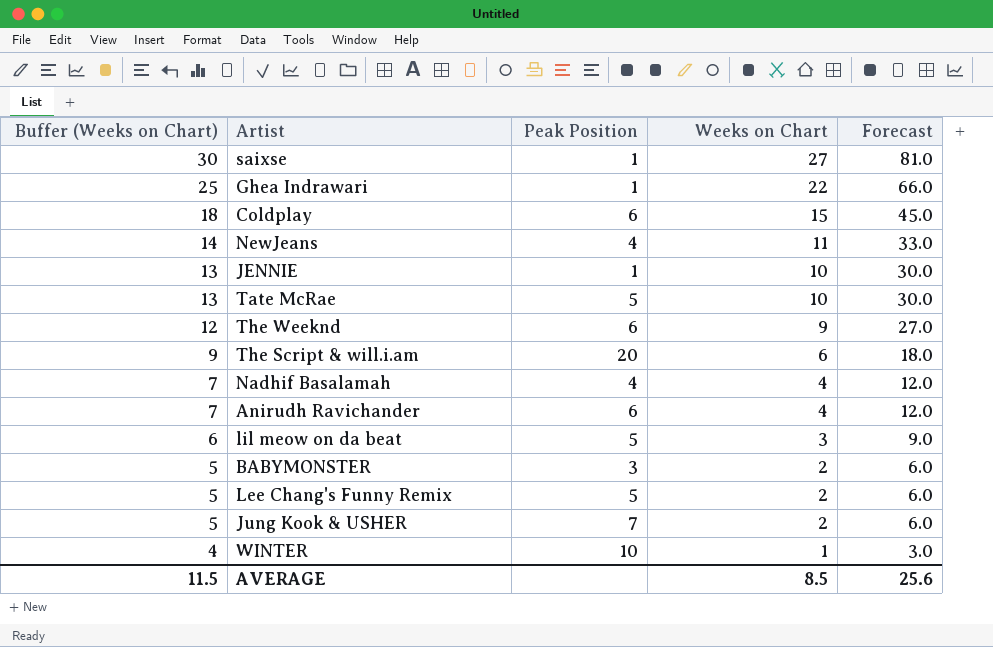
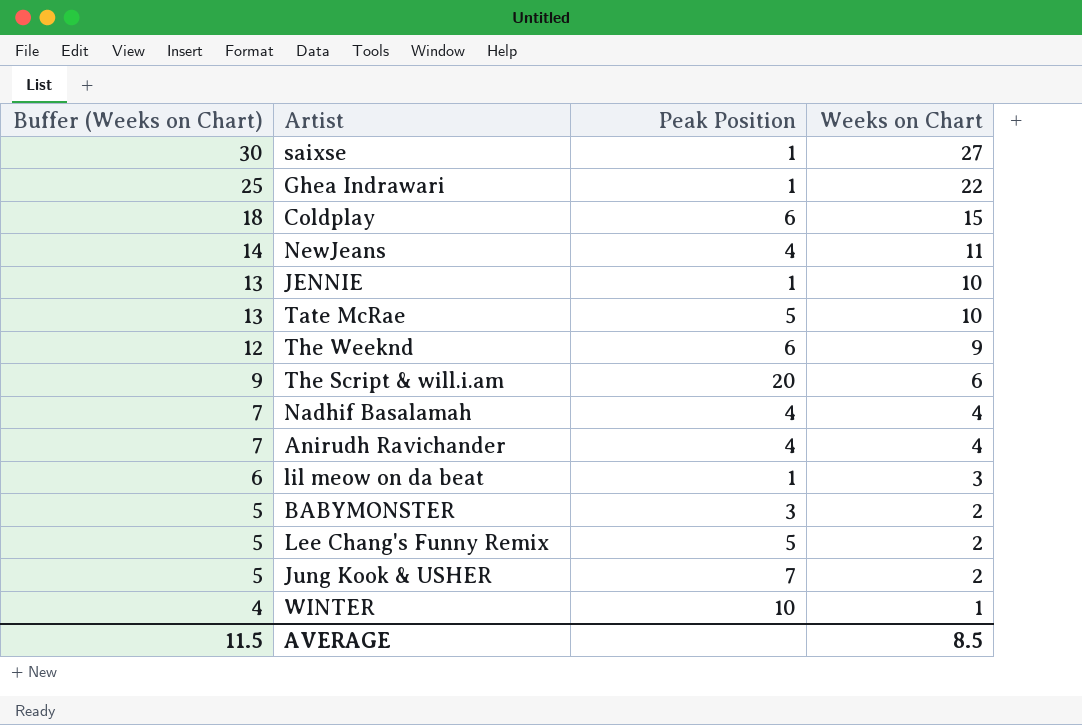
column Forecast | formula: [Weeks on Chart] * 3 -> none
Anirudh Ravichander | Peak Position: 6 -> 4
lil meow on da beat | Peak Position: 5 -> 1

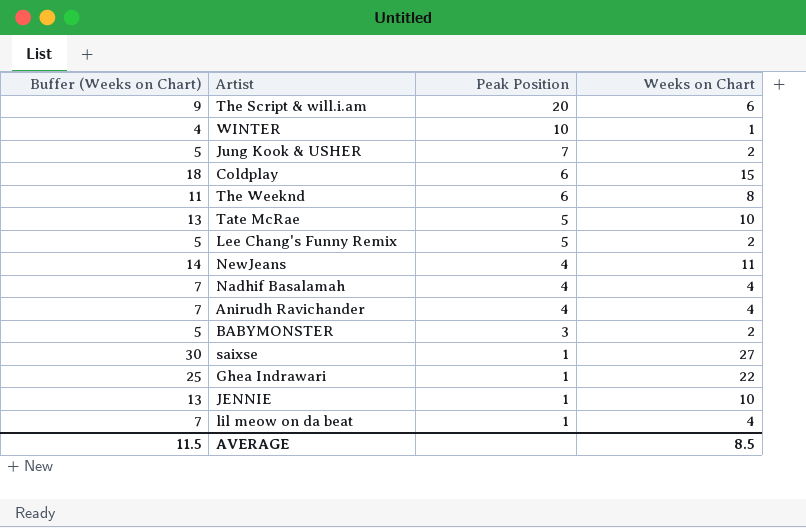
row order: Buffer (Weeks on Chart) descending -> Peak Position descending
The Weeknd | Buffer (Weeks on Chart): 12 -> 11
The Weeknd | Weeks on Chart: 9 -> 8
lil meow on da beat | Buffer (Weeks on Chart): 6 -> 7
lil meow on da beat | Weeks on Chart: 3 -> 4

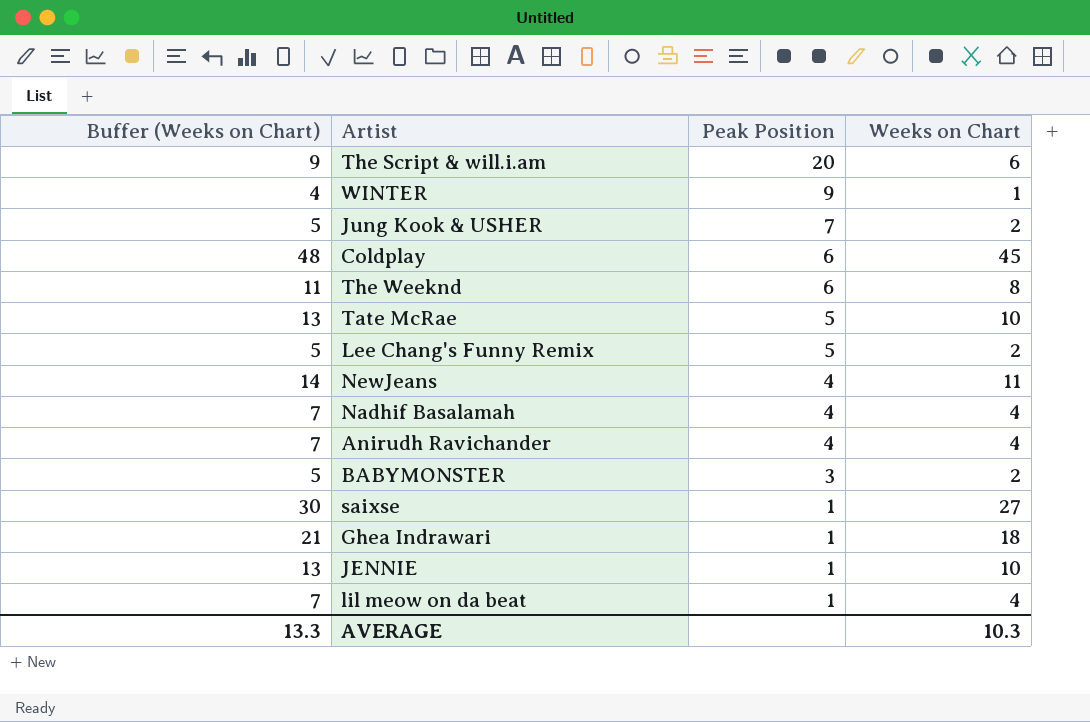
WINTER | Peak Position: 10 -> 9
Coldplay | Buffer (Weeks on Chart): 18 -> 48
Coldplay | Weeks on Chart: 15 -> 45
Ghea Indrawari | Buffer (Weeks on Chart): 25 -> 21
Ghea Indrawari | Weeks on Chart: 22 -> 18
AVERAGE | Buffer (Weeks on Chart): 11.5 -> 13.3
AVERAGE | Weeks on Chart: 8.5 -> 10.3

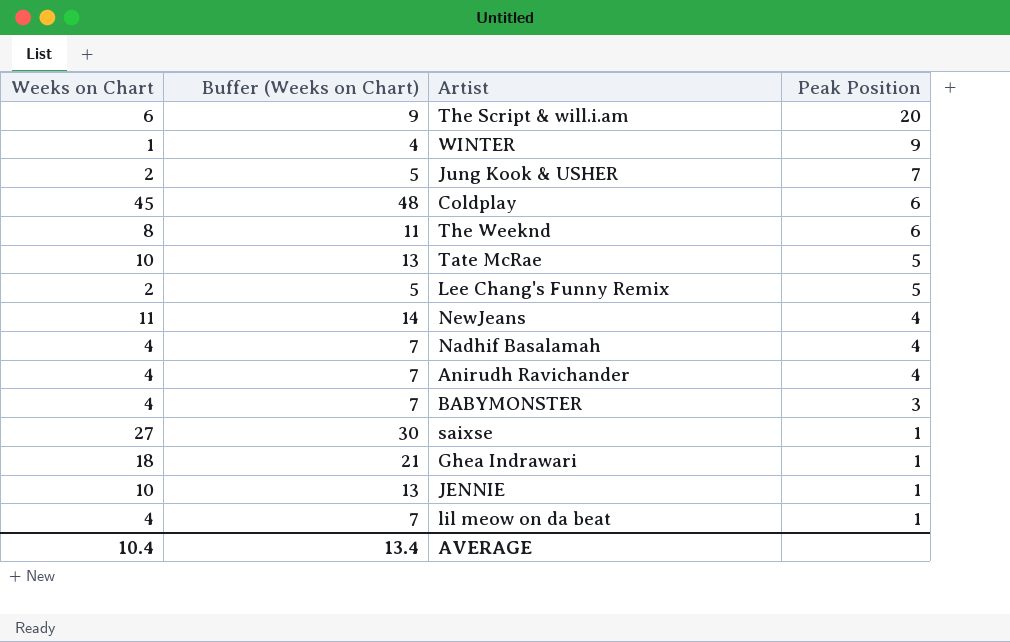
column Weeks on Chart | position: 4 -> 1
BABYMONSTER | Weeks on Chart: 2 -> 4
BABYMONSTER | Buffer (Weeks on Chart): 5 -> 7
AVERAGE | Weeks on Chart: 10.3 -> 10.4
AVERAGE | Buffer (Weeks on Chart): 13.3 -> 13.4

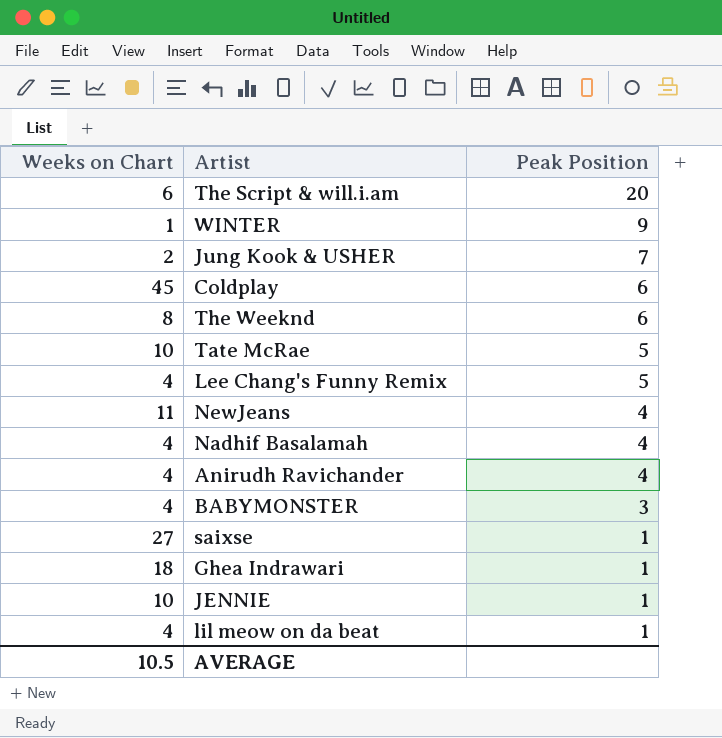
column Buffer (Weeks on Chart) | formula: [Weeks on Chart] + 3 -> none
Lee Chang's Funny Remix | Weeks on Chart: 2 -> 4
AVERAGE | Weeks on Chart: 10.4 -> 10.5

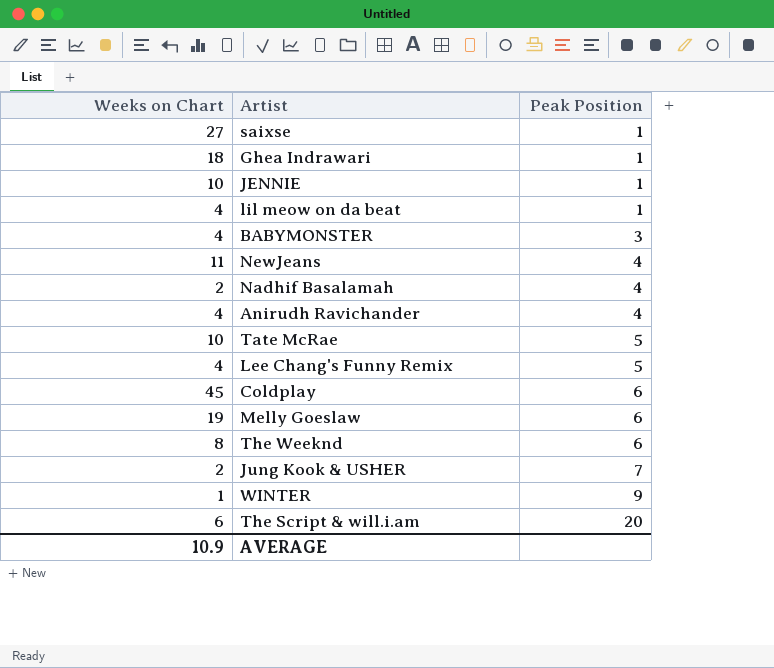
row order: Peak Position descending -> Peak Position ascending
Nadhif Basalamah | Weeks on Chart: 4 -> 2
row Melly Goeslaw: none -> 19 | 6
AVERAGE | Weeks on Chart: 10.5 -> 10.9

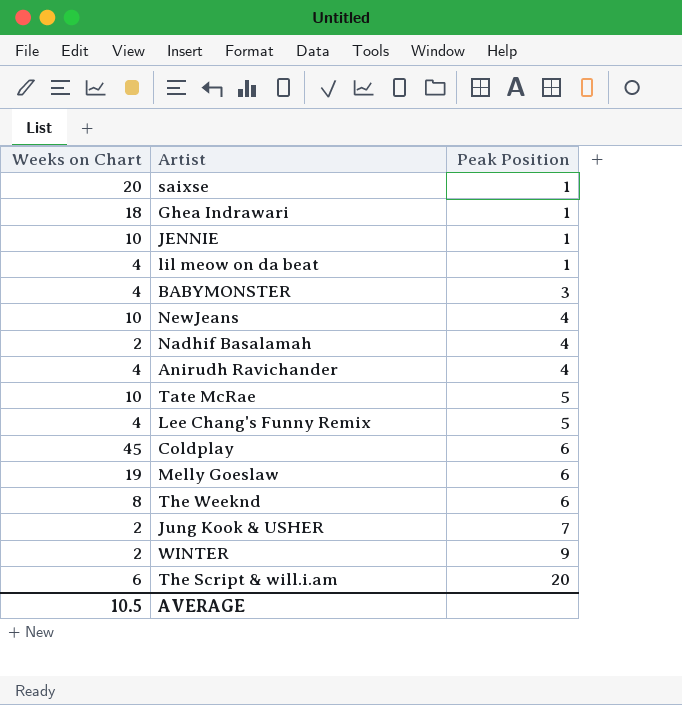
saixse | Weeks on Chart: 27 -> 20
NewJeans | Weeks on Chart: 11 -> 10
WINTER | Weeks on Chart: 1 -> 2
AVERAGE | Weeks on Chart: 10.9 -> 10.5

